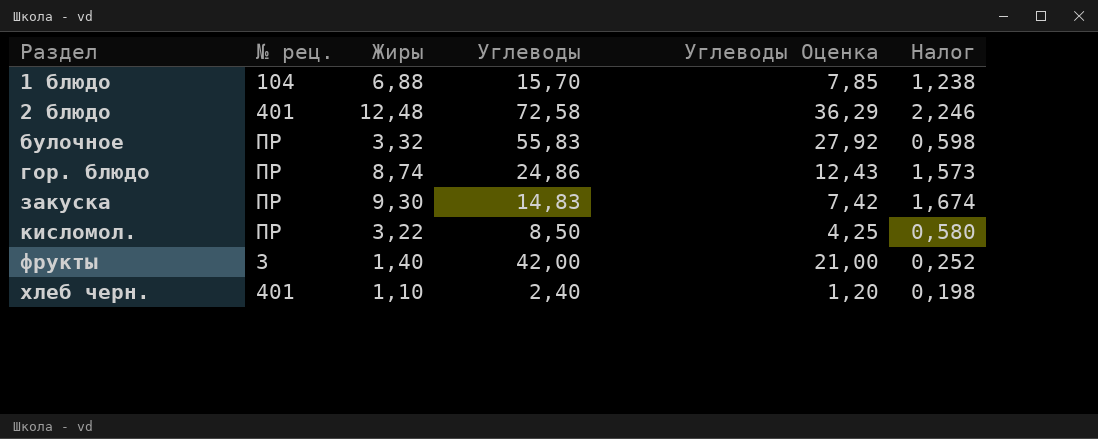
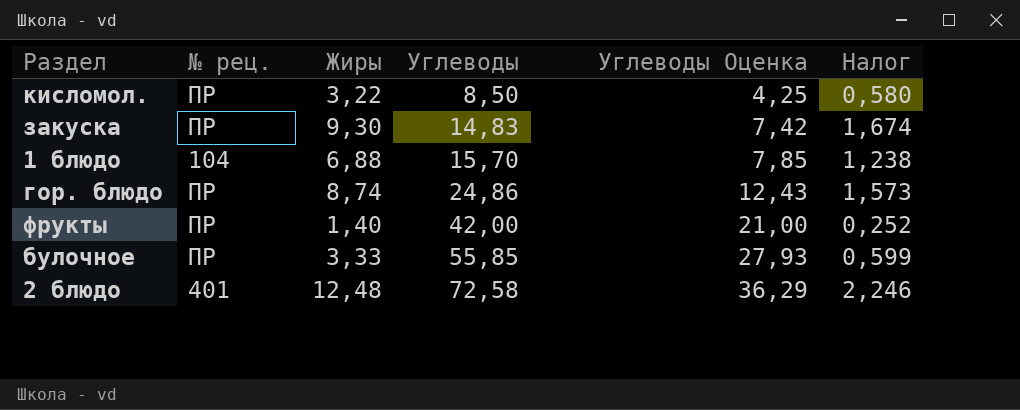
row order: Раздел ascending -> Углеводы ascending
row хлеб черн.: 401 | 1,10 | 2,40 | 1,20 | 0,198 -> none
фрукты | № рец.: 3 -> ПР
булочное | Жиры: 3,32 -> 3,33
булочное | Углеводы: 55,83 -> 55,85
булочное | Углеводы Оценка: 27,92 -> 27,93
булочное | Налог: 0,598 -> 0,599

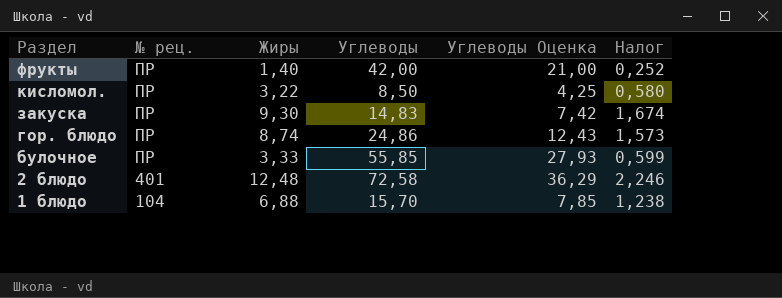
row order: Углеводы ascending -> Раздел descending

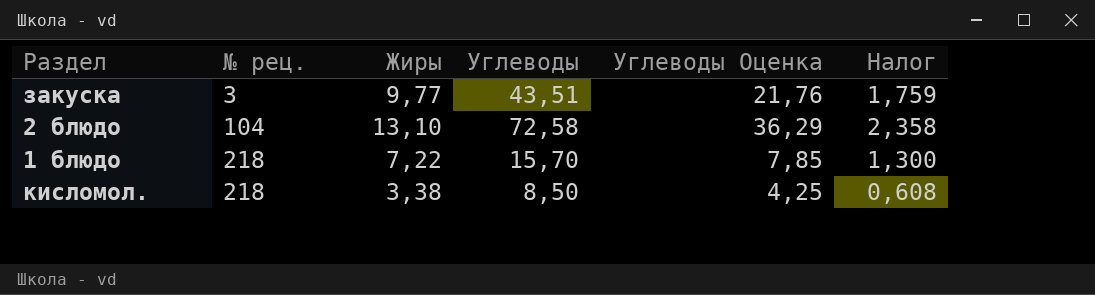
row order: Раздел descending -> № рец. ascending
row фрукты: ПР | 1,40 | 42,00 | 21,00 | 0,252 -> none
row гор. блюдо: ПР | 8,74 | 24,86 | 12,43 | 1,573 -> none
row булочное: ПР | 3,33 | 55,85 | 27,93 | 0,599 -> none
закуска | № рец.: ПР -> 3
закуска | Жиры: 9,30 -> 9,77
закуска | Углеводы: 14,83 -> 43,51
закуска | Углеводы Оценка: 7,42 -> 21,76
закуска | Налог: 1,674 -> 1,759
2 блюдо | № рец.: 401 -> 104
2 блюдо | Жиры: 12,48 -> 13,10
2 блюдо | Налог: 2,246 -> 2,358
1 блюдо | № рец.: 104 -> 218
1 блюдо | Жиры: 6,88 -> 7,22
1 блюдо | Налог: 1,238 -> 1,300
кисломол. | № рец.: ПР -> 218
кисломол. | Жиры: 3,22 -> 3,38
кисломол. | Налог: 0,580 -> 0,608

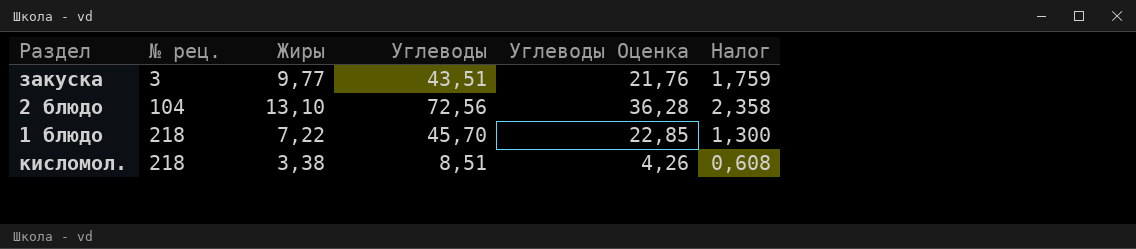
2 блюдо | Углеводы: 72,58 -> 72,56
2 блюдо | Углеводы Оценка: 36,29 -> 36,28
1 блюдо | Углеводы: 15,70 -> 45,70
1 блюдо | Углеводы Оценка: 7,85 -> 22,85
кисломол. | Углеводы: 8,50 -> 8,51
кисломол. | Углеводы Оценка: 4,25 -> 4,26

